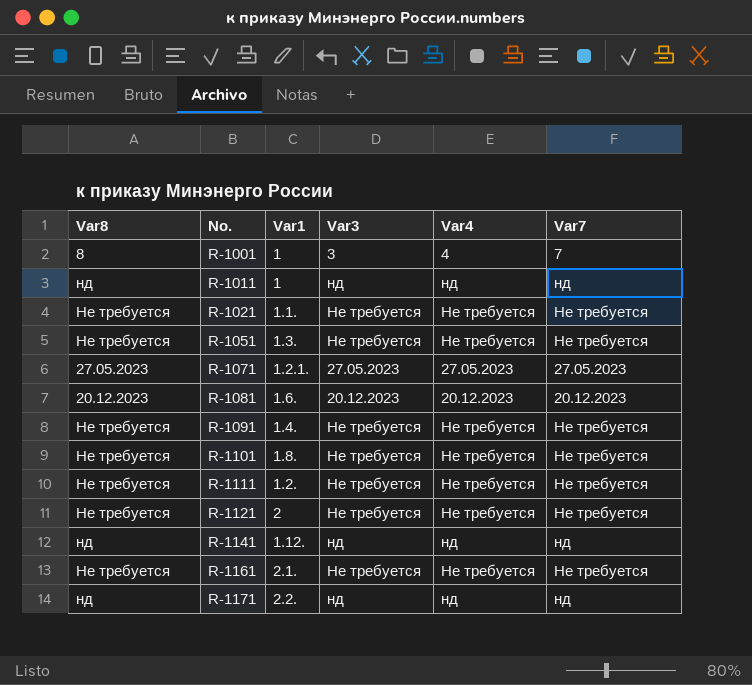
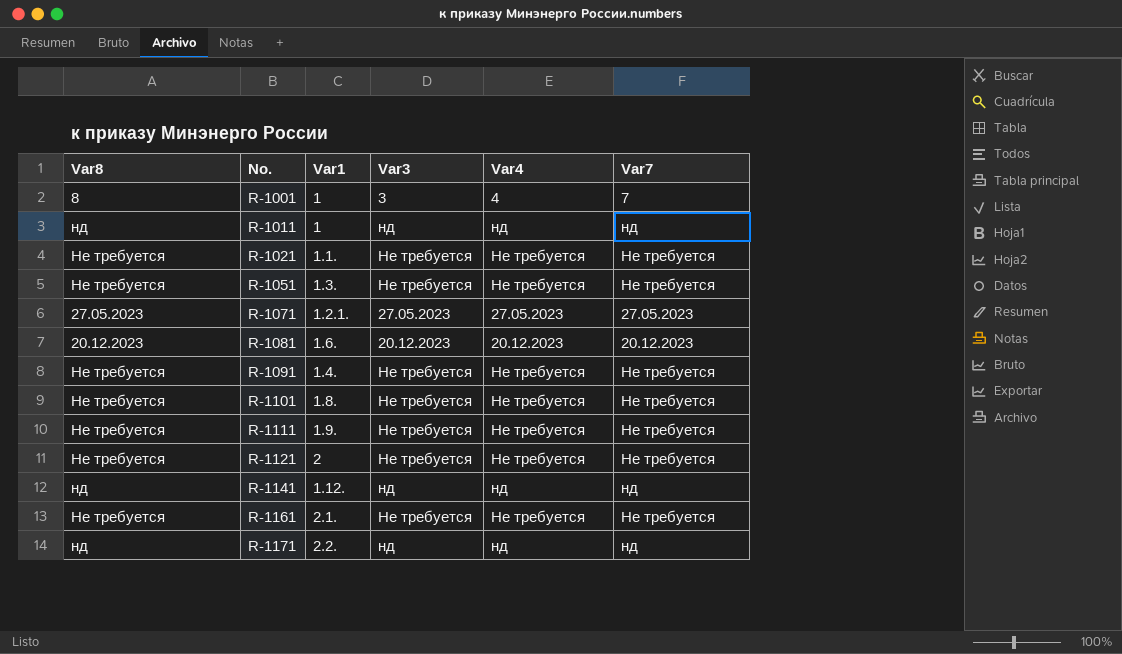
R-1111 | Var1: 1.2. -> 1.9.

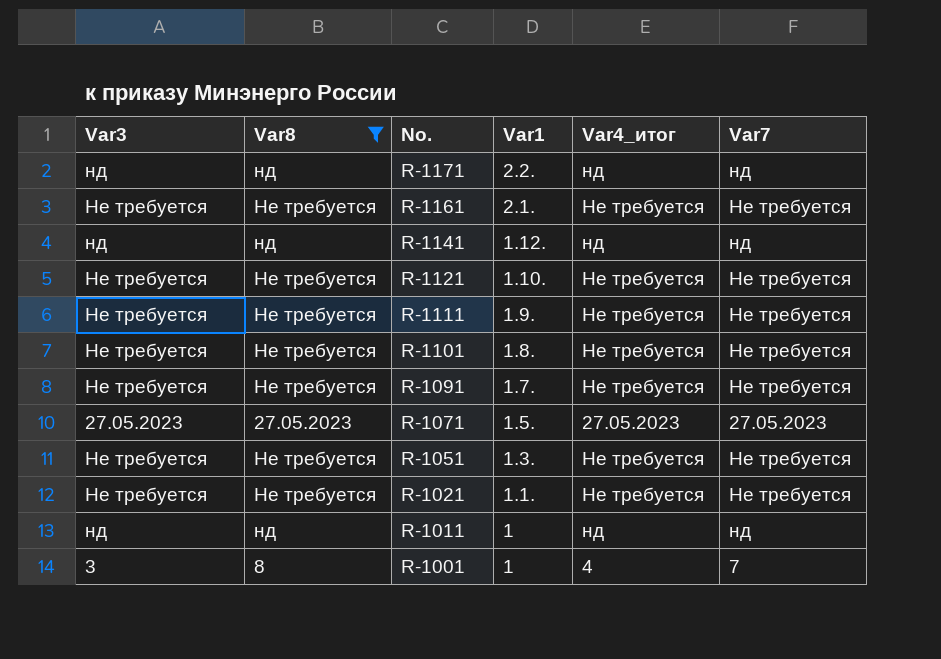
filter: none -> Var8 != 20.12.2023
row order: No. ascending -> No. descending
column Var3 | position: 4 -> 1
column name: Var4 -> Var4_итог
R-1121 | Var1: 2 -> 1.10.
R-1091 | Var1: 1.4. -> 1.7.
R-1071 | Var1: 1.2.1. -> 1.5.

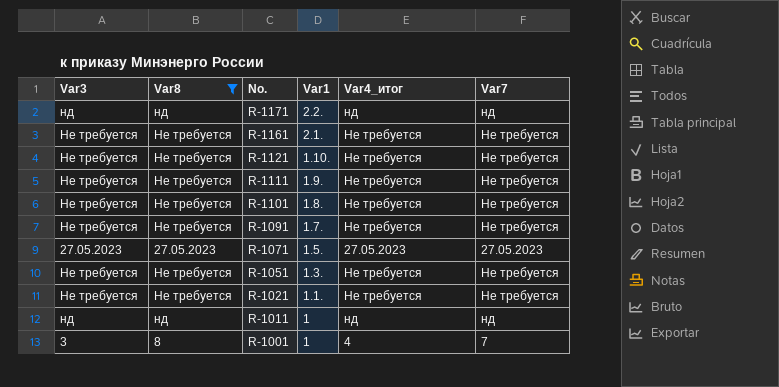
row R-1141: нд | нд | 1.12. | нд | нд -> none

